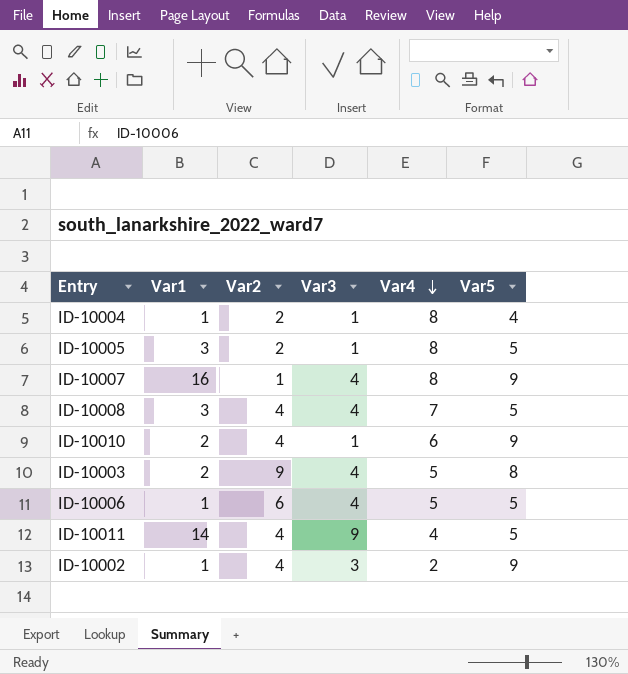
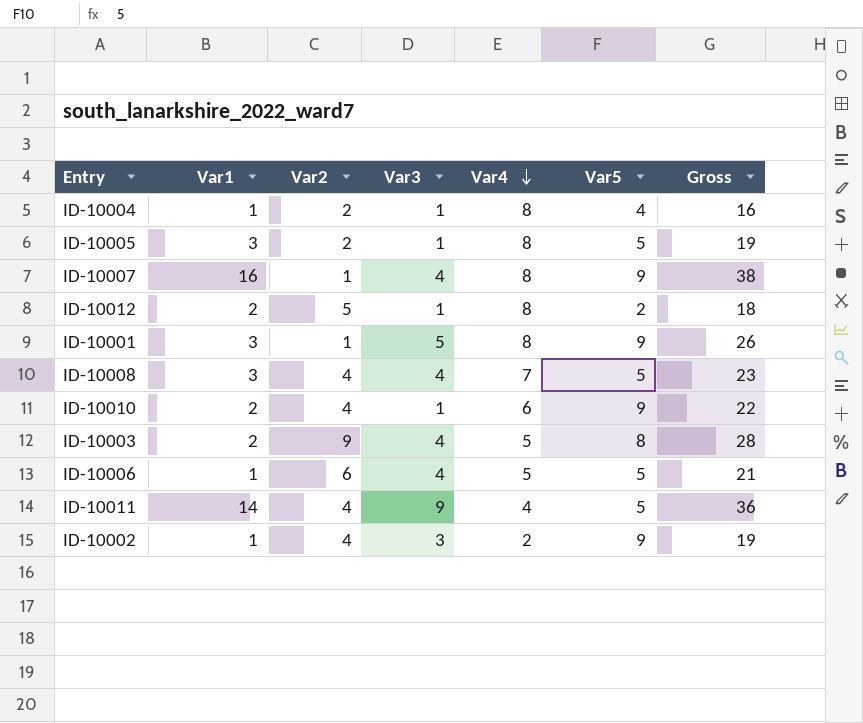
column Gross | formula: none -> [Var1] + [Var2] + [Var3] + [Var4] + [Var5]
row ID-10012: none -> 2 | 5 | 1 | 8 | 2 | 18
row ID-10001: none -> 3 | 1 | 5 | 8 | 9 | 26

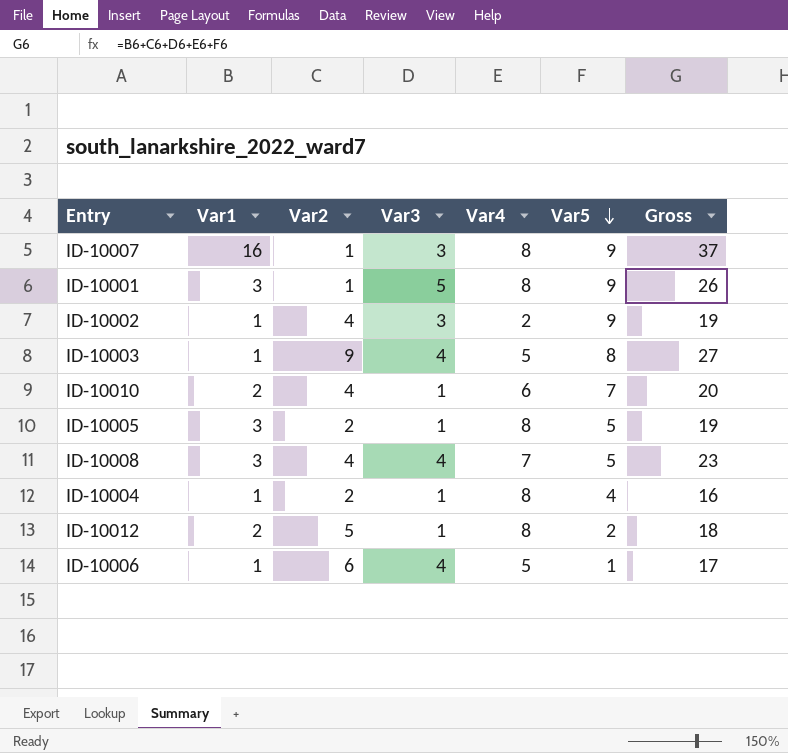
row order: Var4 descending -> Var5 descending
row ID-10011: 14 | 4 | 9 | 4 | 5 | 36 -> none
ID-10007 | Var3: 4 -> 3
ID-10007 | Gross: 38 -> 37
ID-10003 | Var1: 2 -> 1
ID-10003 | Gross: 28 -> 27
ID-10010 | Var5: 9 -> 7
ID-10010 | Gross: 22 -> 20
ID-10006 | Var5: 5 -> 1
ID-10006 | Gross: 21 -> 17

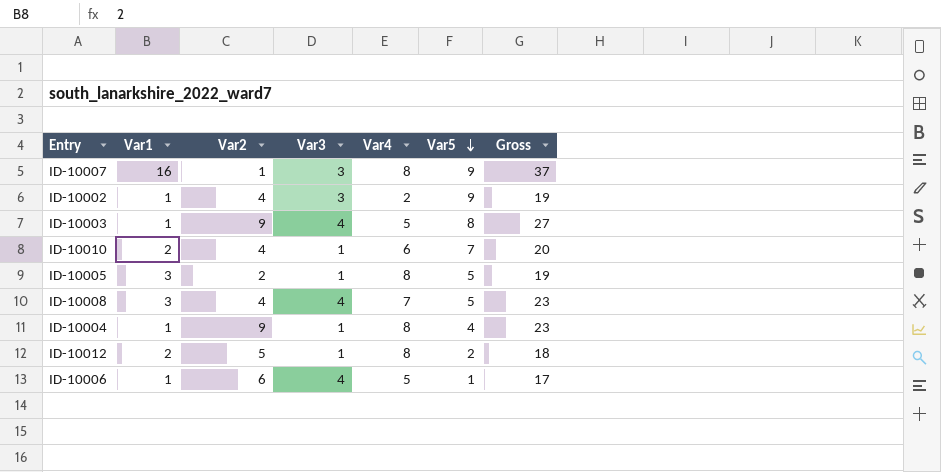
row ID-10001: 3 | 1 | 5 | 8 | 9 | 26 -> none
ID-10004 | Var2: 2 -> 9
ID-10004 | Gross: 16 -> 23

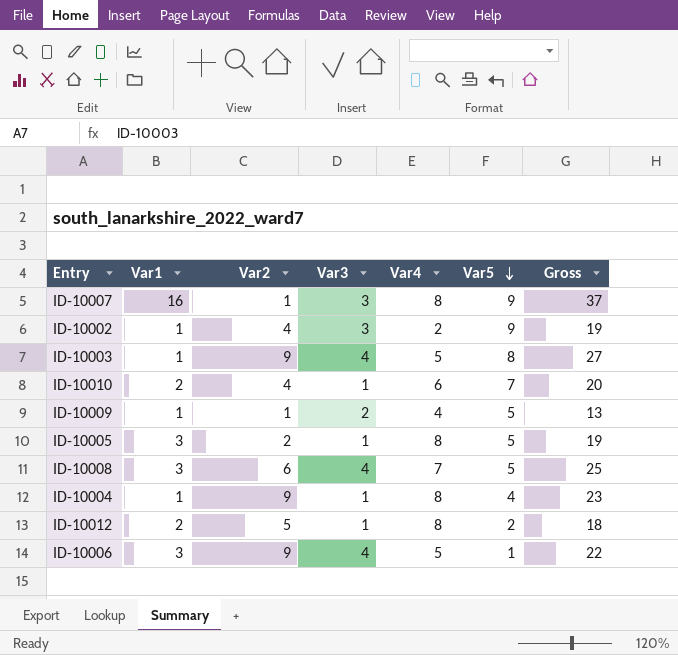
row ID-10009: none -> 1 | 1 | 2 | 4 | 5 | 13
ID-10008 | Var2: 4 -> 6
ID-10008 | Gross: 23 -> 25
ID-10006 | Var1: 1 -> 3
ID-10006 | Var2: 6 -> 9
ID-10006 | Gross: 17 -> 22

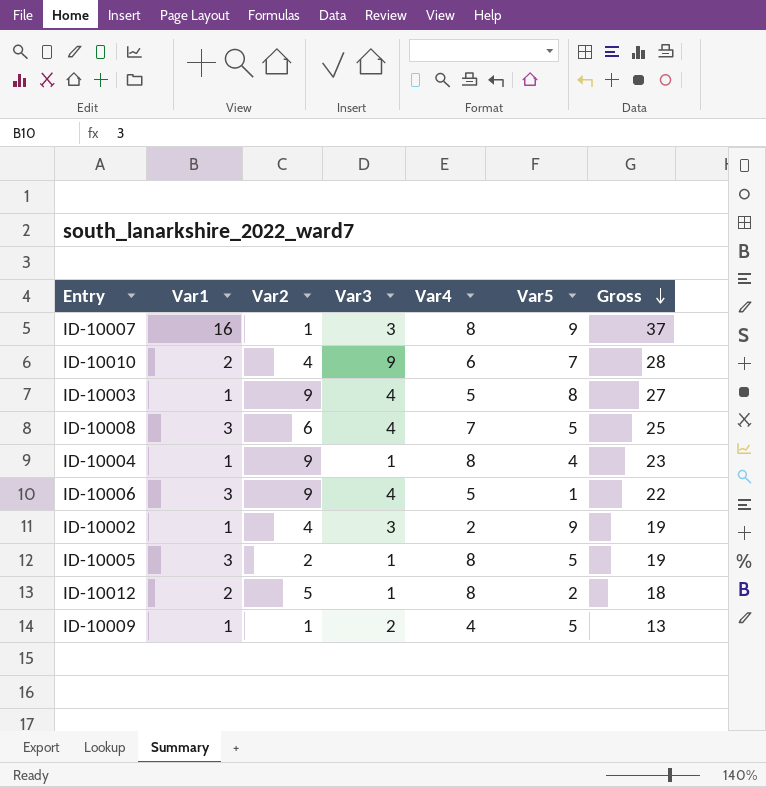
row order: Var5 descending -> Gross descending
ID-10010 | Var3: 1 -> 9
ID-10010 | Gross: 20 -> 28

